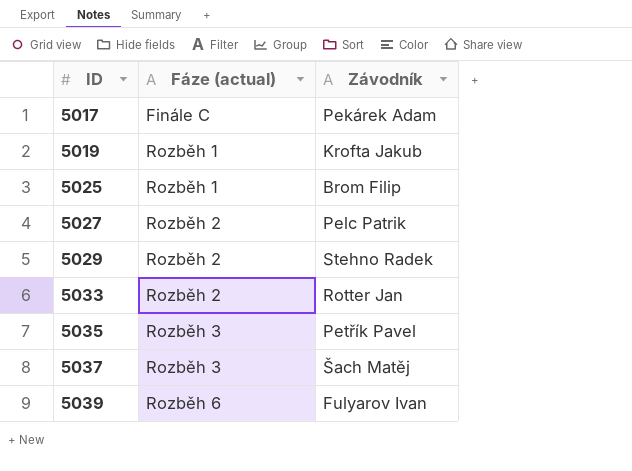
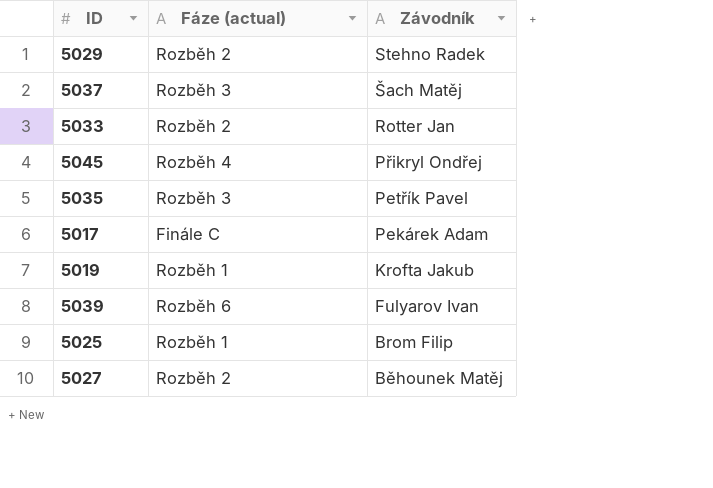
row order: ID ascending -> Závodník descending
row 5045: none -> Rozběh 4 | Přikryl Ondřej
5027 | Závodník: Pelc Patrik -> Běhounek Matěj

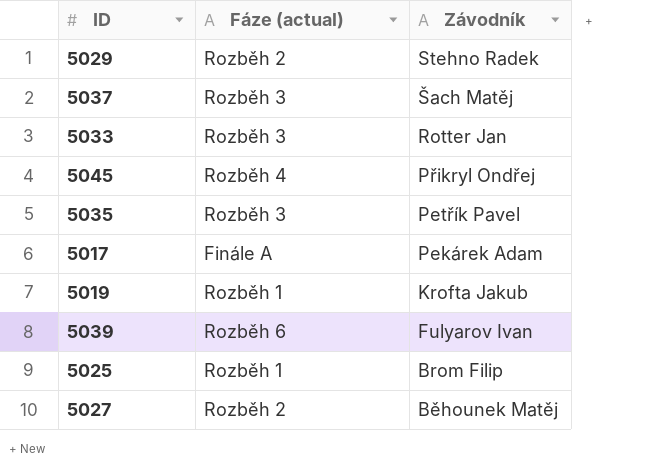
5033 | Fáze (actual): Rozběh 2 -> Rozběh 3
5017 | Fáze (actual): Finále C -> Finále A

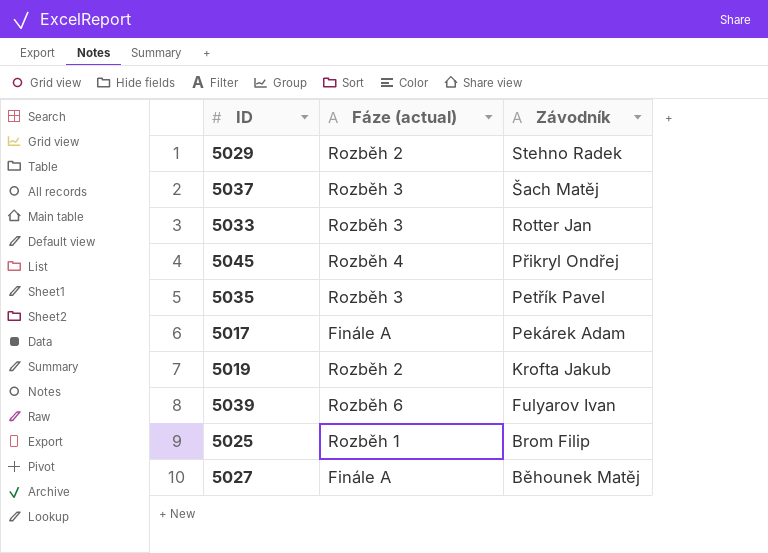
5019 | Fáze (actual): Rozběh 1 -> Rozběh 2
5027 | Fáze (actual): Rozběh 2 -> Finále A

